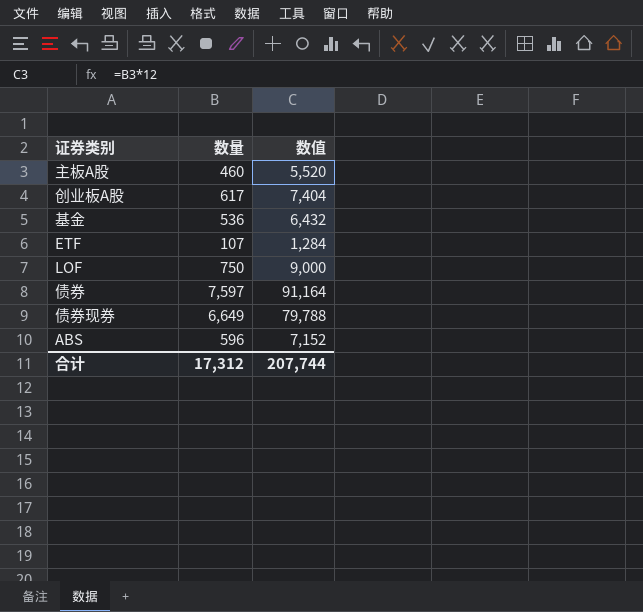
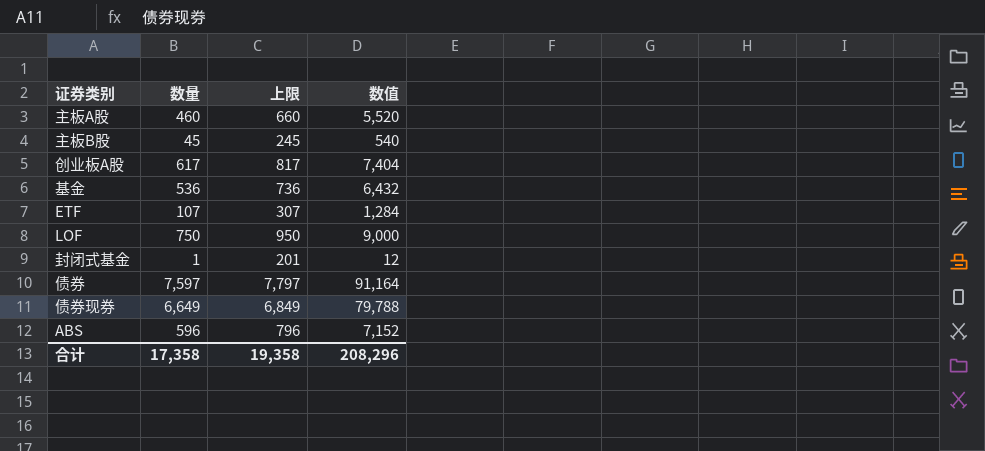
column 上限 | formula: none -> [数量] + 200
row 主板B股: none -> 45 | 245 | 540
row 封闭式基金: none -> 1 | 201 | 12
合计 | 数量: 17,312 -> 17,358
合计 | 数值: 207,744 -> 208,296

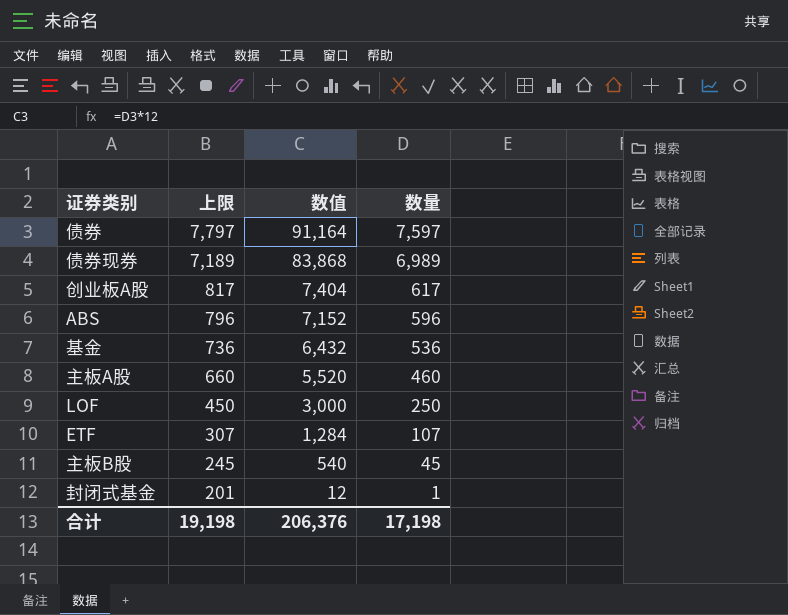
row order: none -> 上限 descending
column 数量 | position: 2 -> 4
债券现券 | 上限: 6,849 -> 7,189
债券现券 | 数值: 79,788 -> 83,868
债券现券 | 数量: 6,649 -> 6,989
LOF | 上限: 950 -> 450
LOF | 数值: 9,000 -> 3,000
LOF | 数量: 750 -> 250
合计 | 上限: 19,358 -> 19,198
合计 | 数值: 208,296 -> 206,376
合计 | 数量: 17,358 -> 17,198

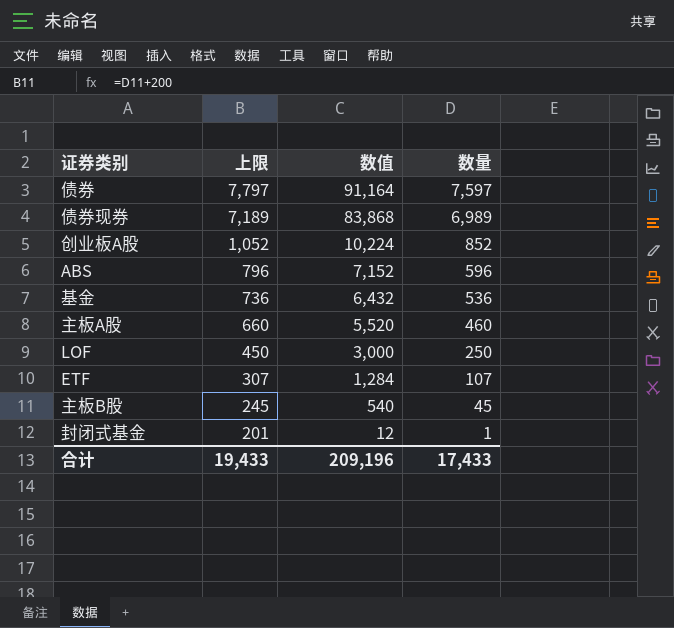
创业板A股 | 上限: 817 -> 1,052
创业板A股 | 数值: 7,404 -> 10,224
创业板A股 | 数量: 617 -> 852
合计 | 上限: 19,198 -> 19,433
合计 | 数值: 206,376 -> 209,196
合计 | 数量: 17,198 -> 17,433

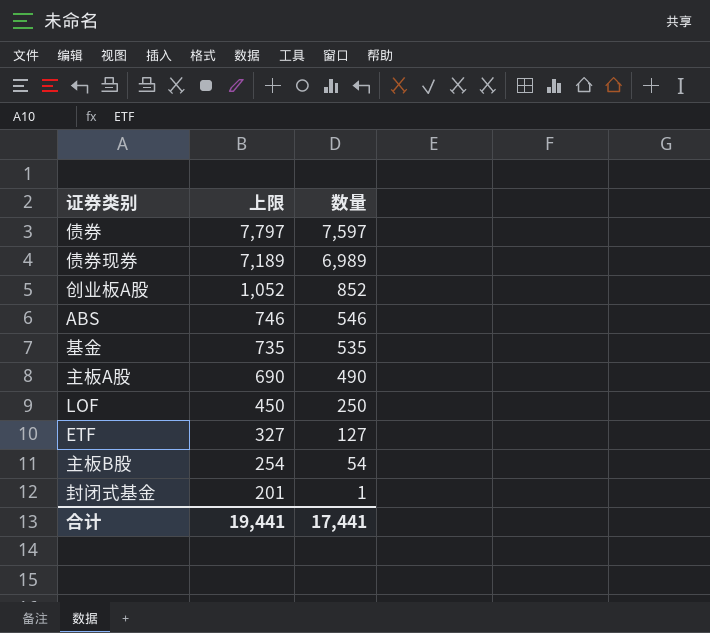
column 数值 | formula: [数量] * 12 -> none
ABS | 上限: 796 -> 746
ABS | 数量: 596 -> 546
基金 | 上限: 736 -> 735
基金 | 数量: 536 -> 535
主板A股 | 上限: 660 -> 690
主板A股 | 数量: 460 -> 490
ETF | 上限: 307 -> 327
ETF | 数量: 107 -> 127
主板B股 | 上限: 245 -> 254
主板B股 | 数量: 45 -> 54
合计 | 上限: 19,433 -> 19,441
合计 | 数量: 17,433 -> 17,441

